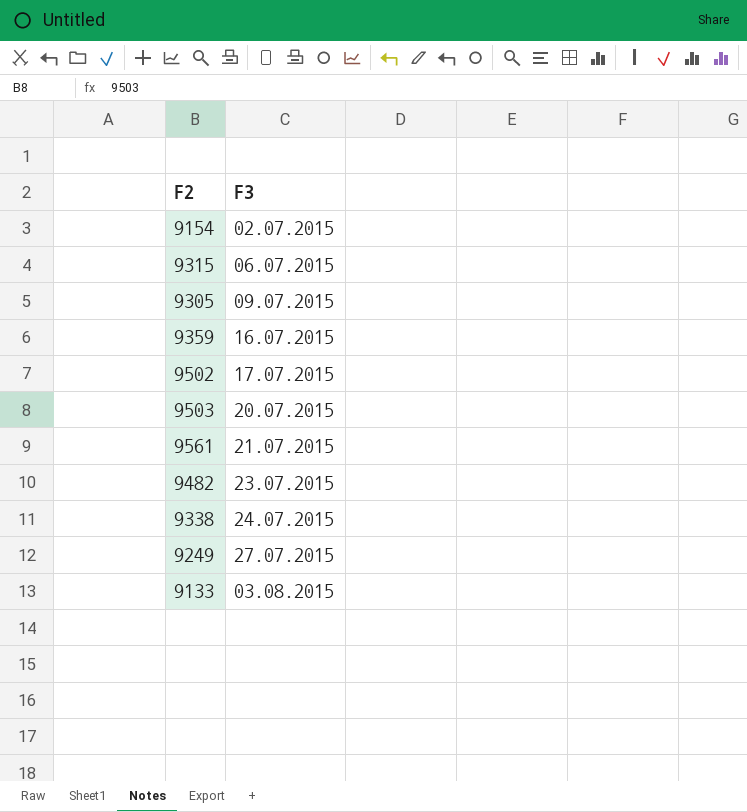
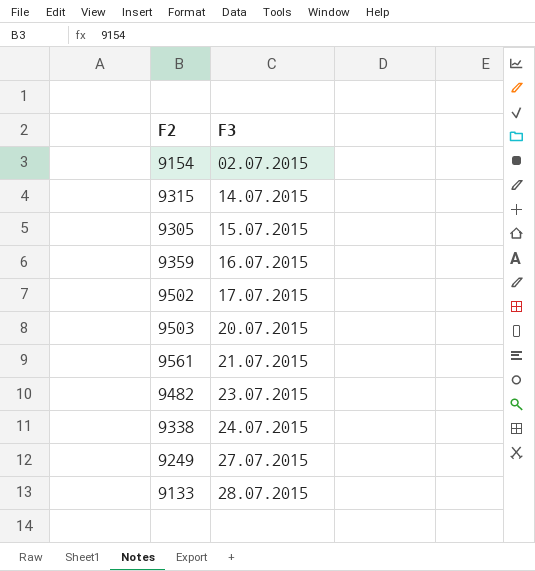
9315 | F3: 06.07.2015 -> 14.07.2015
9305 | F3: 09.07.2015 -> 15.07.2015
9133 | F3: 03.08.2015 -> 28.07.2015

